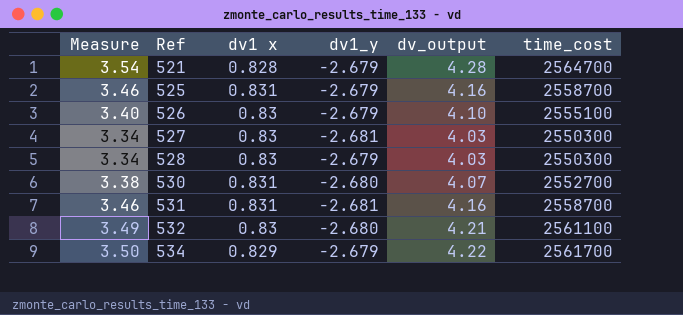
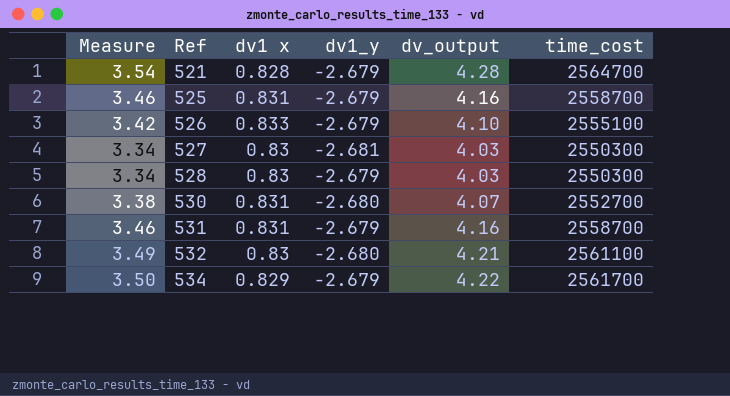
526 | Measure: 3.40 -> 3.42
526 | dv1 x: 0.83 -> 0.833
531 | dv1_y: -2.681 -> -2.679

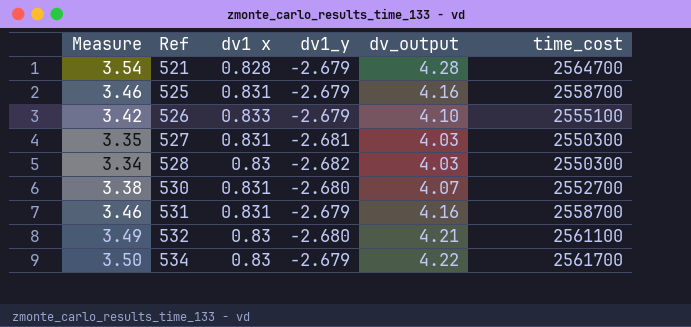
527 | Measure: 3.34 -> 3.35
527 | dv1 x: 0.83 -> 0.831
528 | dv1_y: -2.679 -> -2.682
534 | dv1 x: 0.829 -> 0.83

